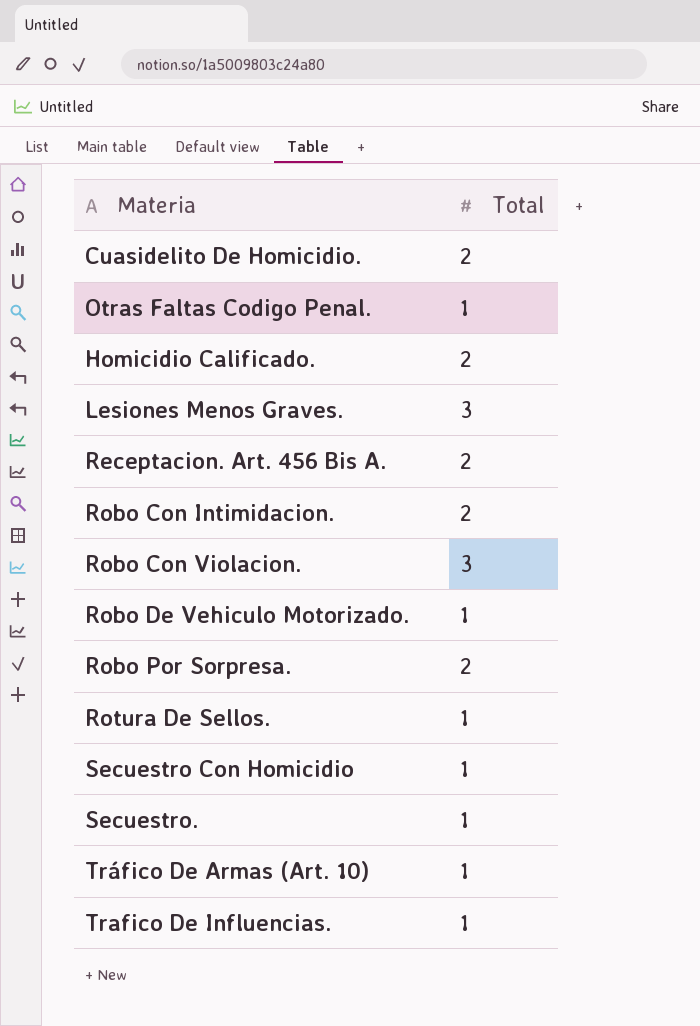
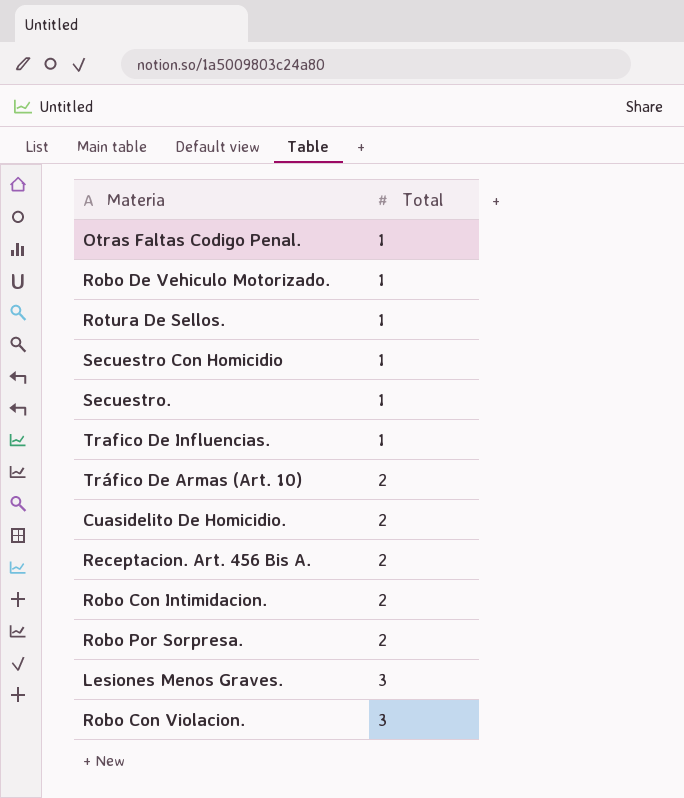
row order: none -> Total ascending
row Homicidio Calificado.: 2 -> none
Tráfico De Armas (Art. 10) | Total: 1 -> 2

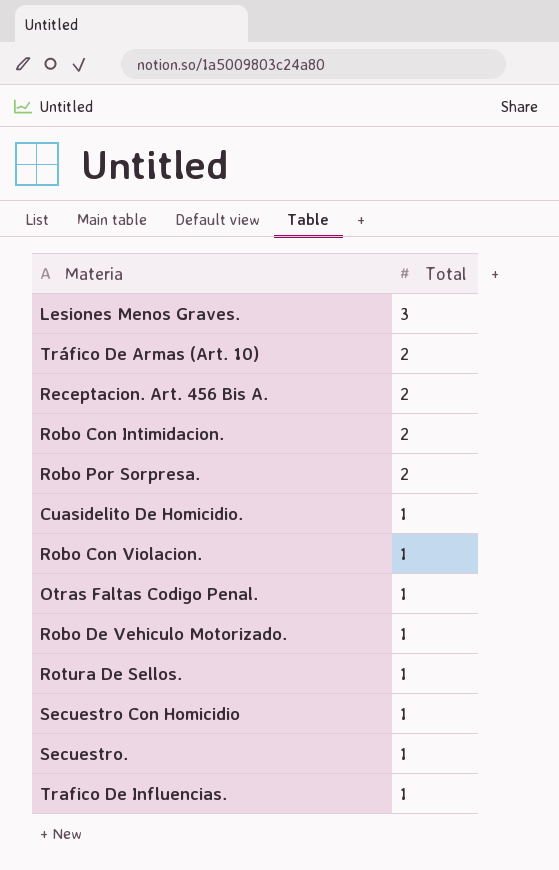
row order: Total ascending -> Total descending
Cuasidelito De Homicidio. | Total: 2 -> 1
Robo Con Violacion. | Total: 3 -> 1

